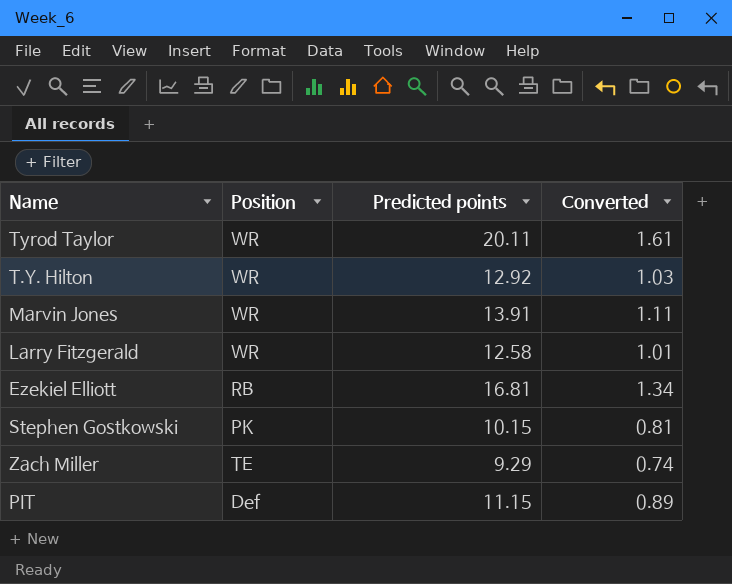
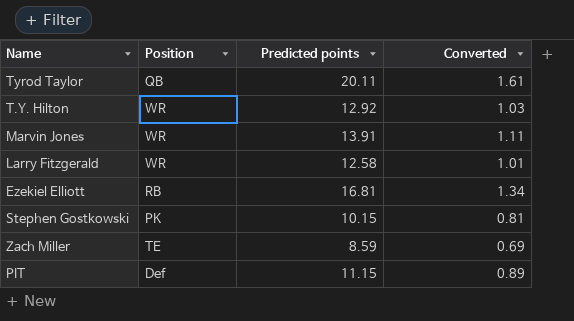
Tyrod Taylor | Position: WR -> QB
Zach Miller | Predicted points: 9.29 -> 8.59
Zach Miller | Converted: 0.74 -> 0.69

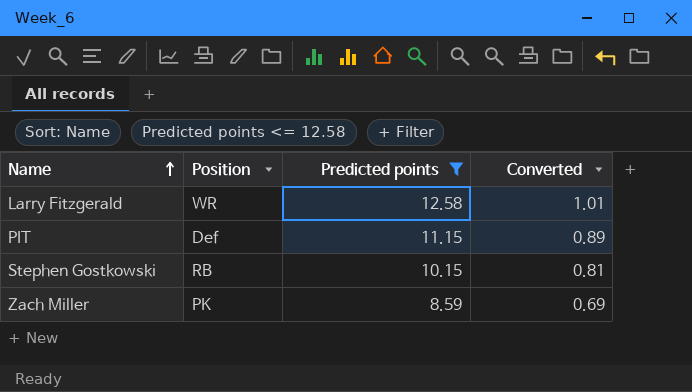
filter: none -> Predicted points <= 12.58
row order: none -> Name ascending
Stephen Gostkowski | Position: PK -> RB
Zach Miller | Position: TE -> PK

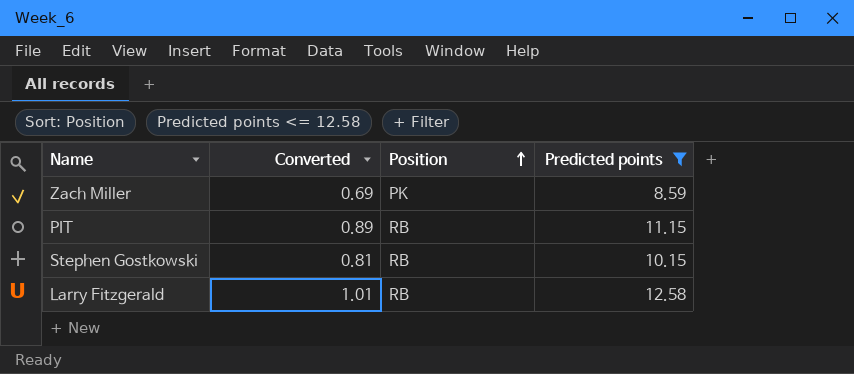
row order: Name ascending -> Position ascending
column Converted | position: 4 -> 2
PIT | Position: Def -> RB
Larry Fitzgerald | Position: WR -> RB

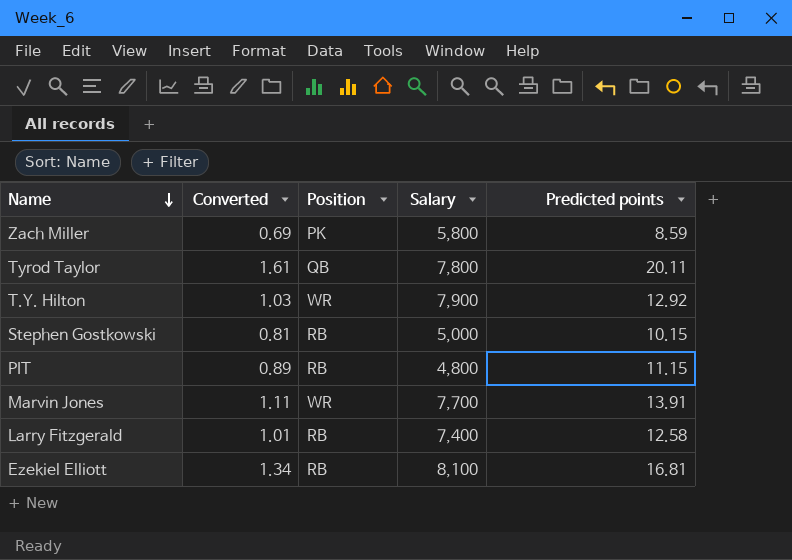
filter: Predicted points <= 12.58 -> none
row order: Position ascending -> Name descending
column Salary | position: none -> 4

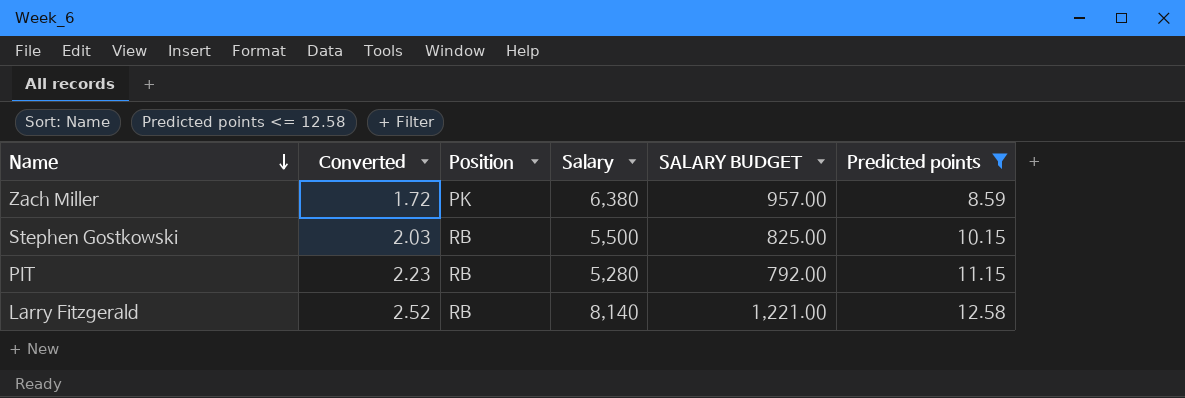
filter: none -> Predicted points <= 12.58
column Converted | formula: [Predicted points] * 0.08 -> [Predicted points] * 0.2
column SALARY BUDGET | formula: none -> [Salary] * 0.15
Zach Miller | Salary: 5,800 -> 6,380
Stephen Gostkowski | Salary: 5,000 -> 5,500
PIT | Salary: 4,800 -> 5,280
Larry Fitzgerald | Salary: 7,400 -> 8,140

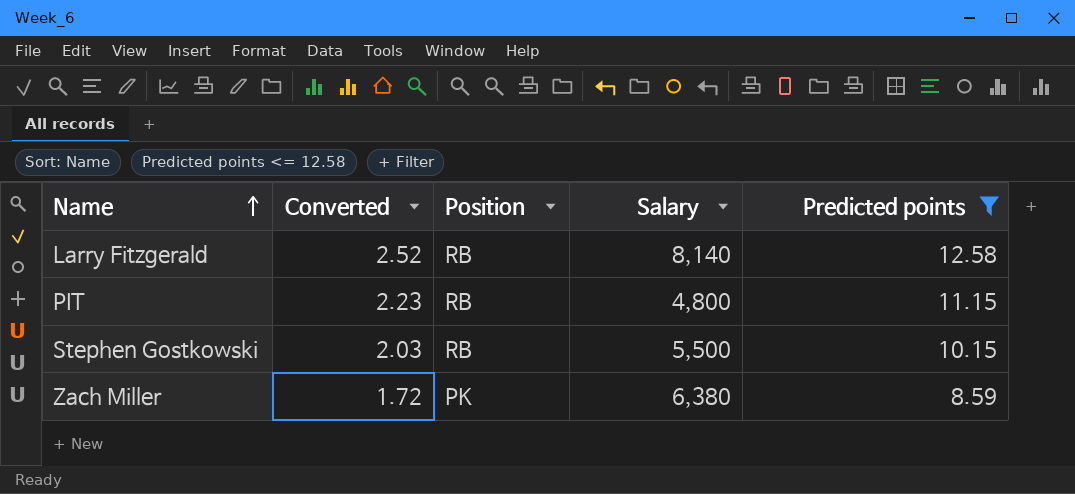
row order: Name descending -> Name ascending
column SALARY BUDGET | formula: [Salary] * 0.15 -> none
PIT | Salary: 5,280 -> 4,800

